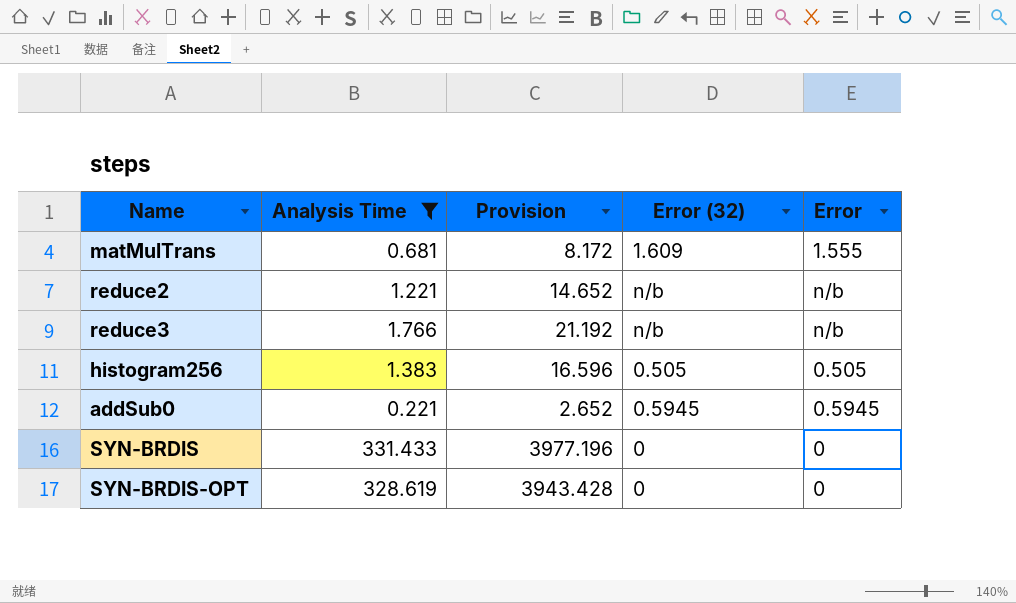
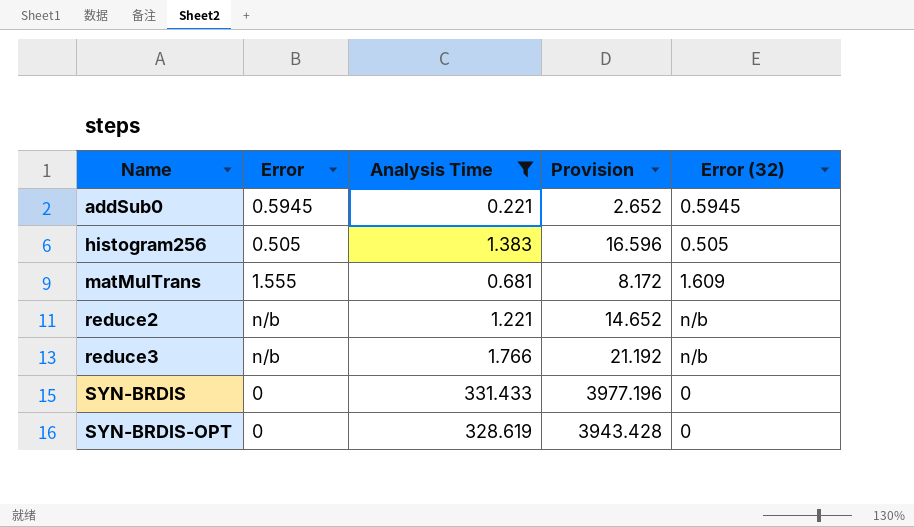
row order: none -> Name ascending
column Error | position: 5 -> 2

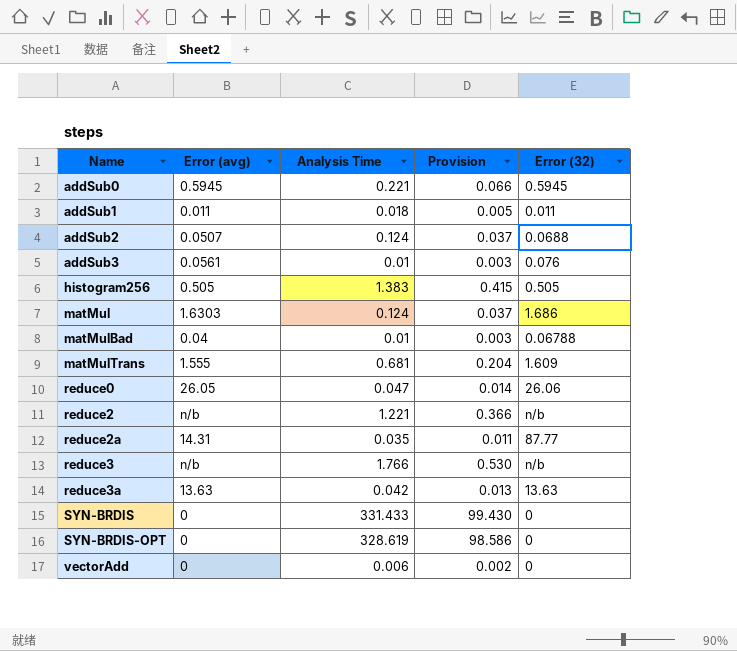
filter: Analysis Time >= 0.221 -> none
column name: Error -> Error (avg)
column Provision | formula: [Analysis Time] * 12 -> [Analysis Time] * 0.3

